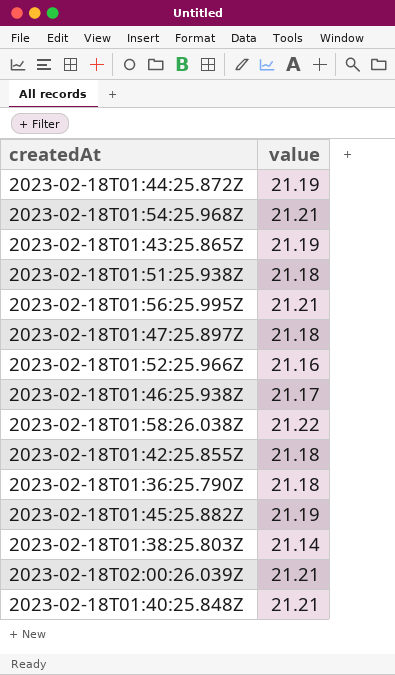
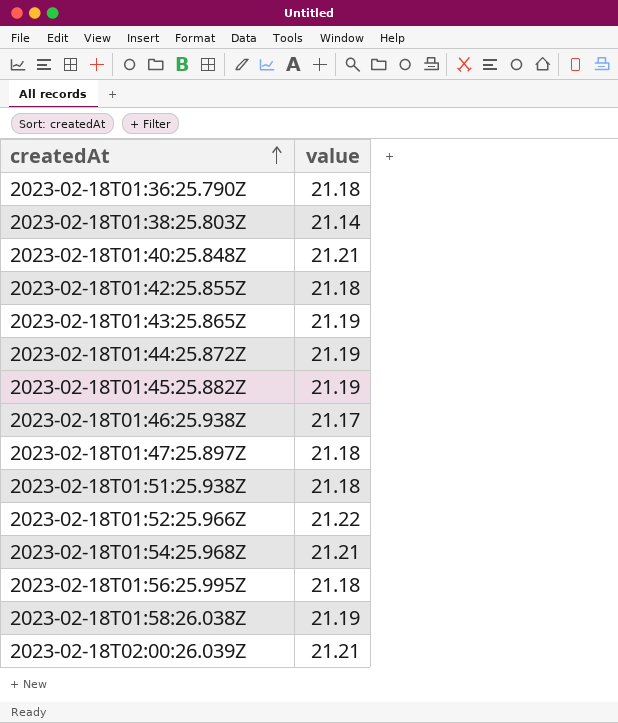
row order: none -> createdAt ascending
2023-02-18T01:52:25.966Z | value: 21.16 -> 21.22
2023-02-18T01:56:25.995Z | value: 21.21 -> 21.18
2023-02-18T01:58:26.038Z | value: 21.22 -> 21.19

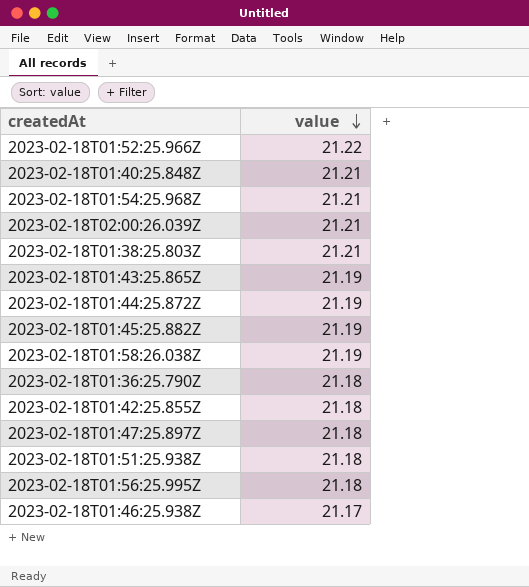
row order: createdAt ascending -> value descending
2023-02-18T01:38:25.803Z | value: 21.14 -> 21.21

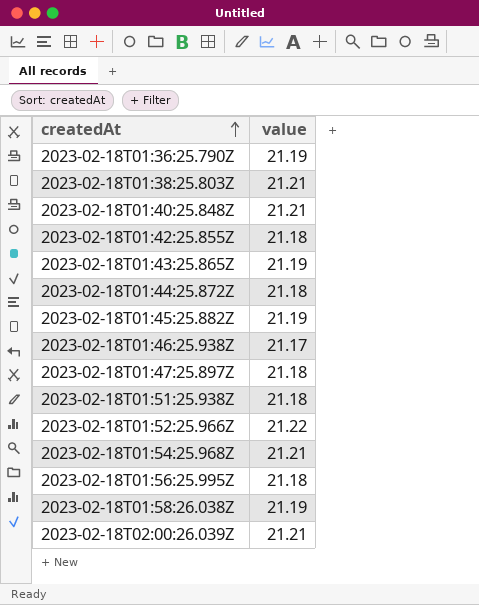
row order: value descending -> createdAt ascending
2023-02-18T01:36:25.790Z | value: 21.18 -> 21.19
2023-02-18T01:44:25.872Z | value: 21.19 -> 21.18

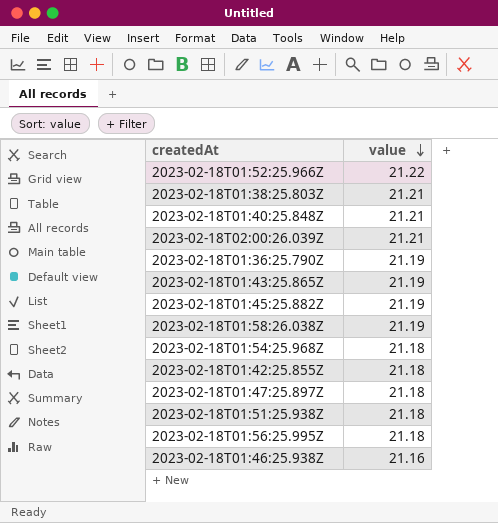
row order: createdAt ascending -> value descending
row 2023-02-18T01:44:25.872Z: 21.18 -> none
2023-02-18T01:54:25.968Z | value: 21.21 -> 21.18
2023-02-18T01:46:25.938Z | value: 21.17 -> 21.16

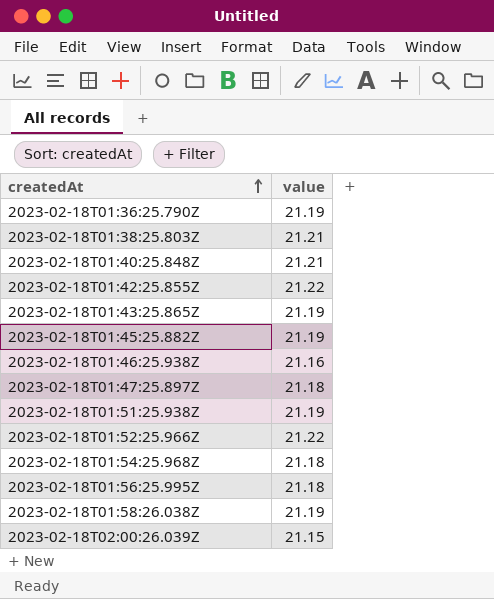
row order: value descending -> createdAt ascending
2023-02-18T01:42:25.855Z | value: 21.18 -> 21.22
2023-02-18T01:51:25.938Z | value: 21.18 -> 21.19
2023-02-18T02:00:26.039Z | value: 21.21 -> 21.15

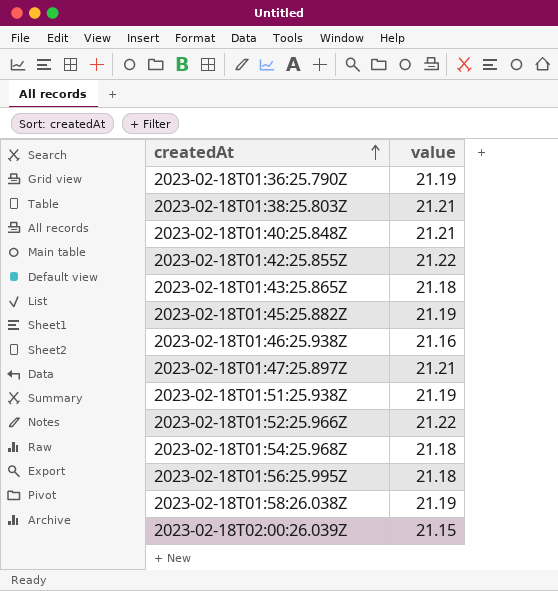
2023-02-18T01:43:25.865Z | value: 21.19 -> 21.18
2023-02-18T01:47:25.897Z | value: 21.18 -> 21.21

